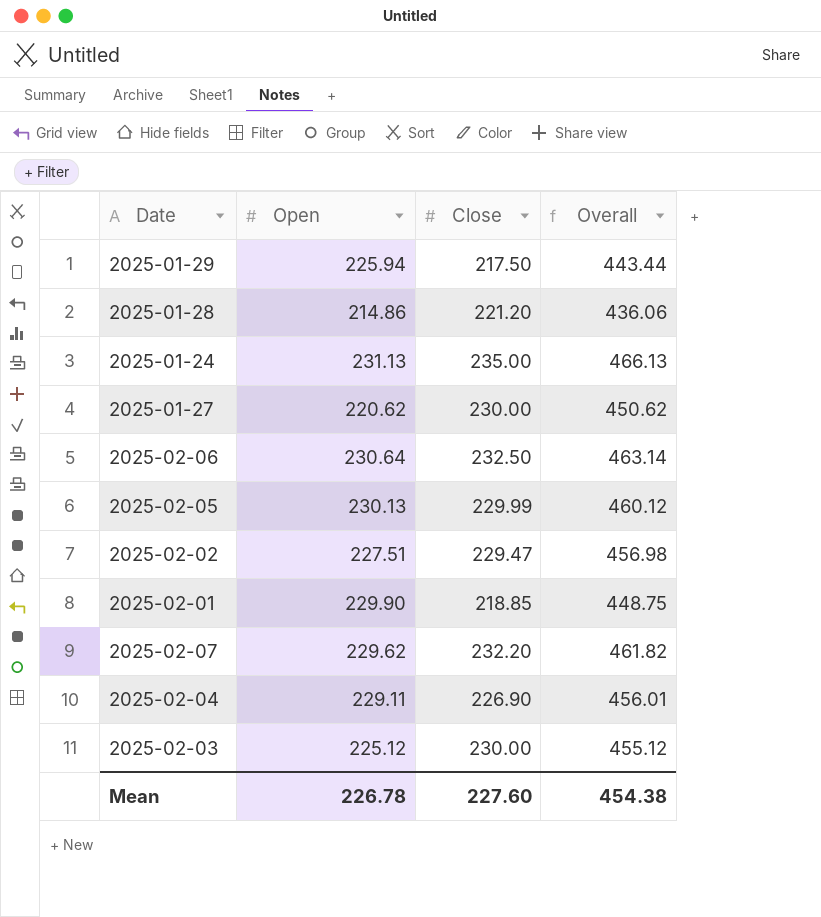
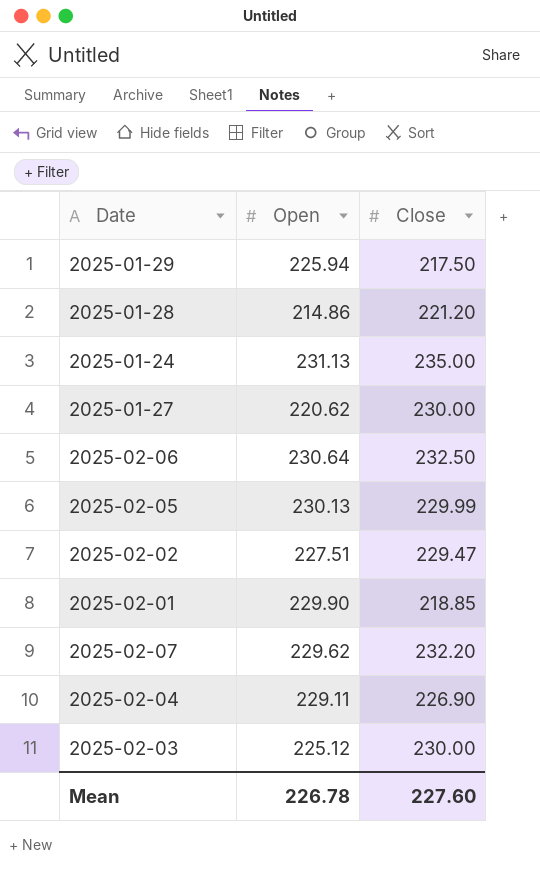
column Overall | formula: [Open] + [Close] -> none

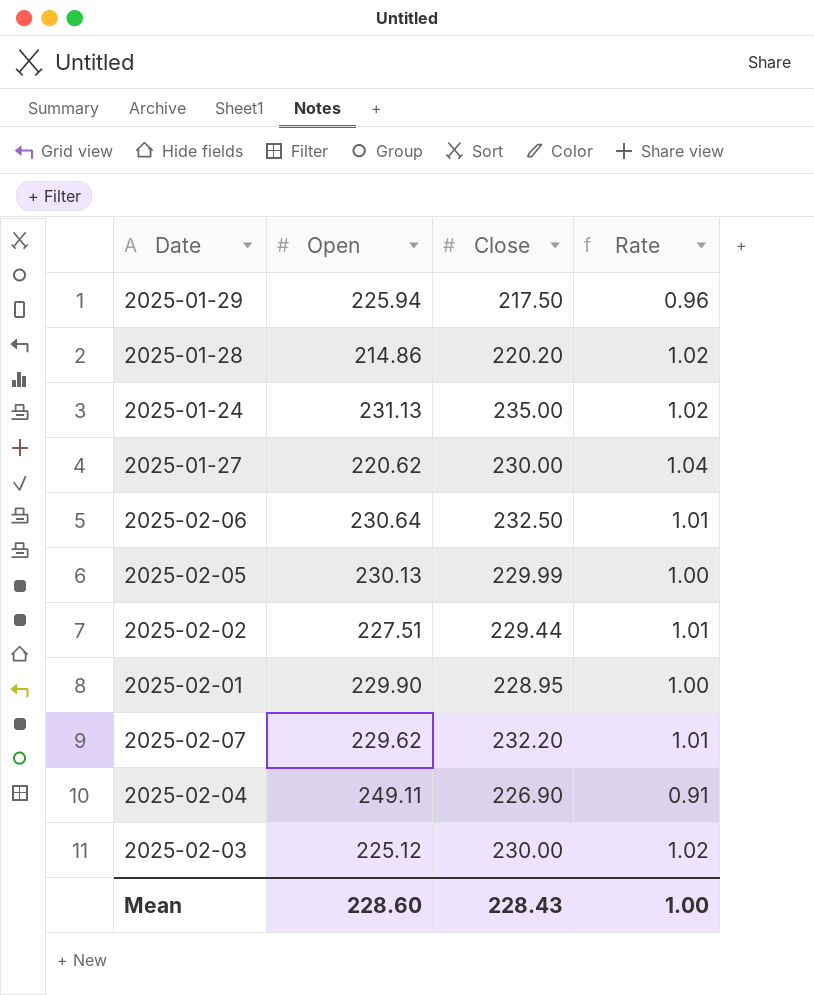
column Rate | formula: none -> [Close] / [Open]
2025-01-28 | Close: 221.20 -> 220.20
2025-02-02 | Close: 229.47 -> 229.44
2025-02-01 | Close: 218.85 -> 228.95
2025-02-04 | Open: 229.11 -> 249.11
Mean | Open: 226.78 -> 228.60
Mean | Close: 227.60 -> 228.43

